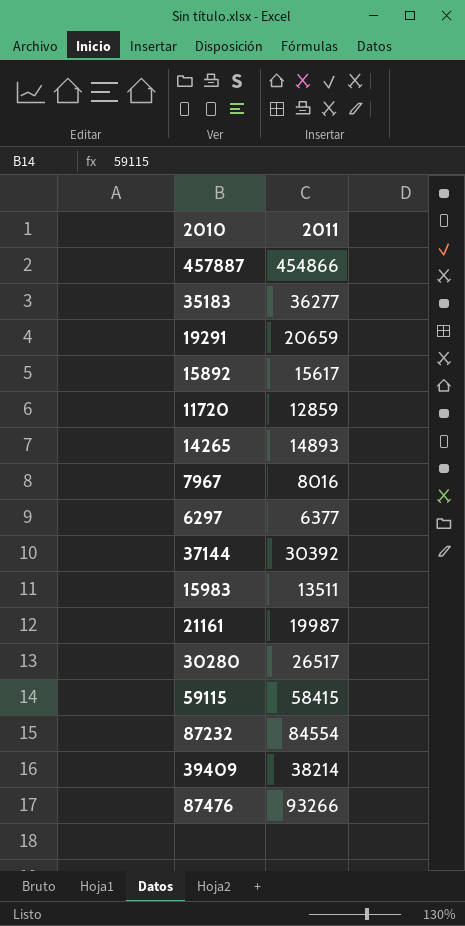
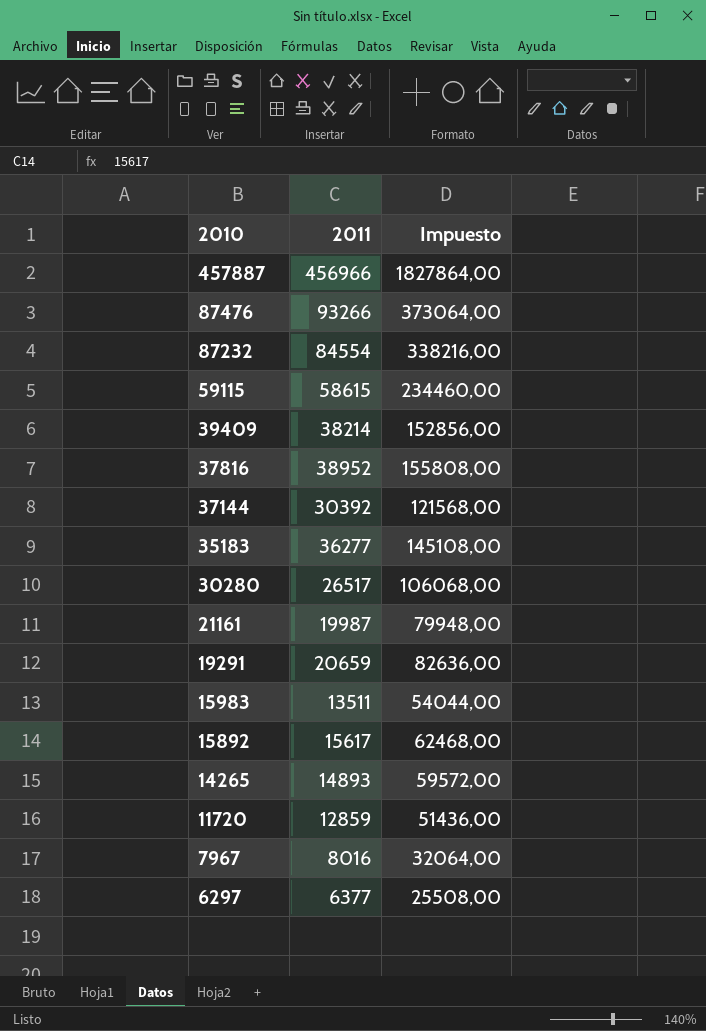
row order: none -> 2010 descending
column Impuesto | formula: none -> [2011] * 4
457887 | 2011: 454866 -> 456966
59115 | 2011: 58415 -> 58615
row 37816: none -> 38952 | 155808,00

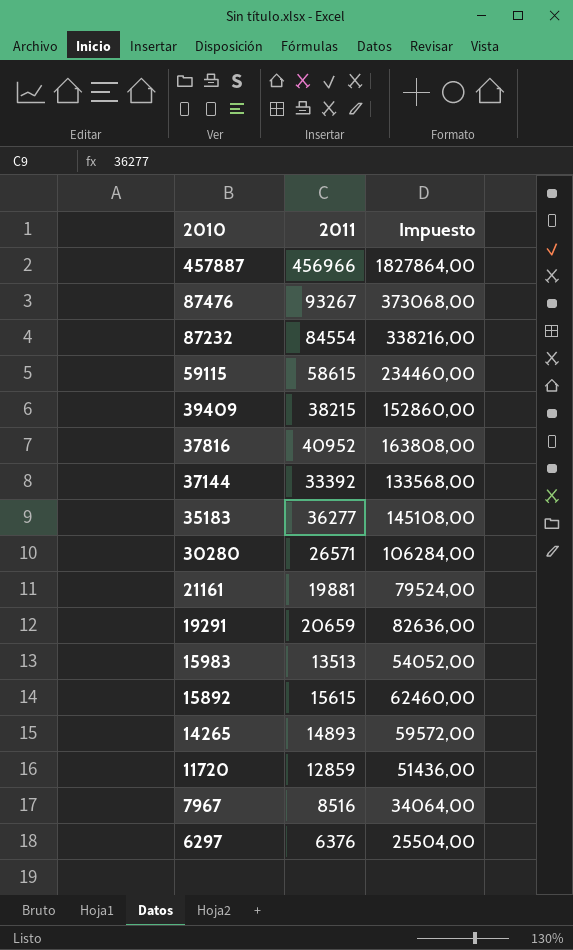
87476 | 2011: 93266 -> 93267
87476 | Impuesto: 373064,00 -> 373068,00
39409 | 2011: 38214 -> 38215
39409 | Impuesto: 152856,00 -> 152860,00
37816 | 2011: 38952 -> 40952
37816 | Impuesto: 155808,00 -> 163808,00
37144 | 2011: 30392 -> 33392
37144 | Impuesto: 121568,00 -> 133568,00
30280 | 2011: 26517 -> 26571
30280 | Impuesto: 106068,00 -> 106284,00
21161 | 2011: 19987 -> 19881
21161 | Impuesto: 79948,00 -> 79524,00
15983 | 2011: 13511 -> 13513
15983 | Impuesto: 54044,00 -> 54052,00
15892 | 2011: 15617 -> 15615
15892 | Impuesto: 62468,00 -> 62460,00
7967 | 2011: 8016 -> 8516
7967 | Impuesto: 32064,00 -> 34064,00
6297 | 2011: 6377 -> 6376
6297 | Impuesto: 25508,00 -> 25504,00

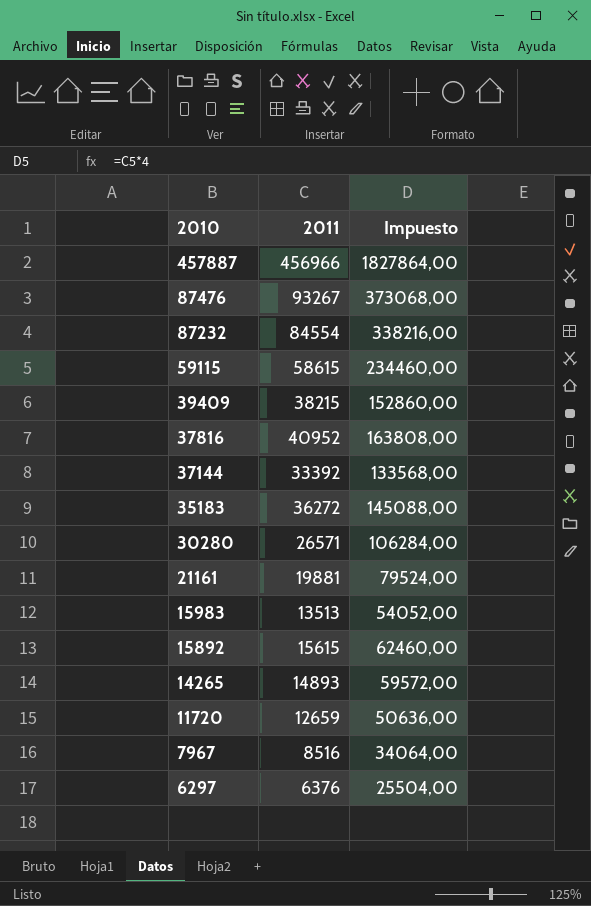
row 19291: 20659 | 82636,00 -> none
35183 | 2011: 36277 -> 36272
35183 | Impuesto: 145108,00 -> 145088,00
11720 | 2011: 12859 -> 12659
11720 | Impuesto: 51436,00 -> 50636,00

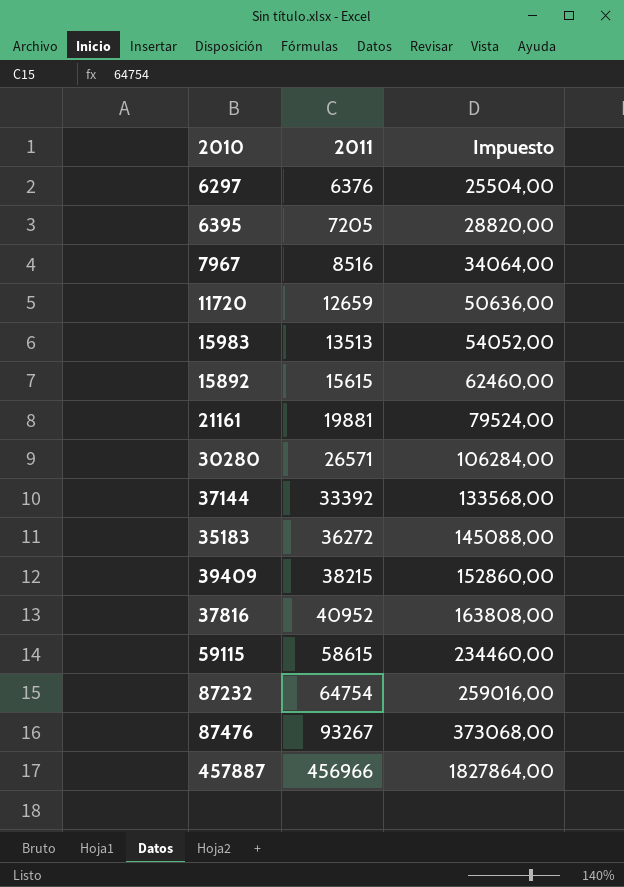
row order: 2010 descending -> 2011 ascending
row 14265: 14893 | 59572,00 -> none
row 6395: none -> 7205 | 28820,00
87232 | 2011: 84554 -> 64754
87232 | Impuesto: 338216,00 -> 259016,00

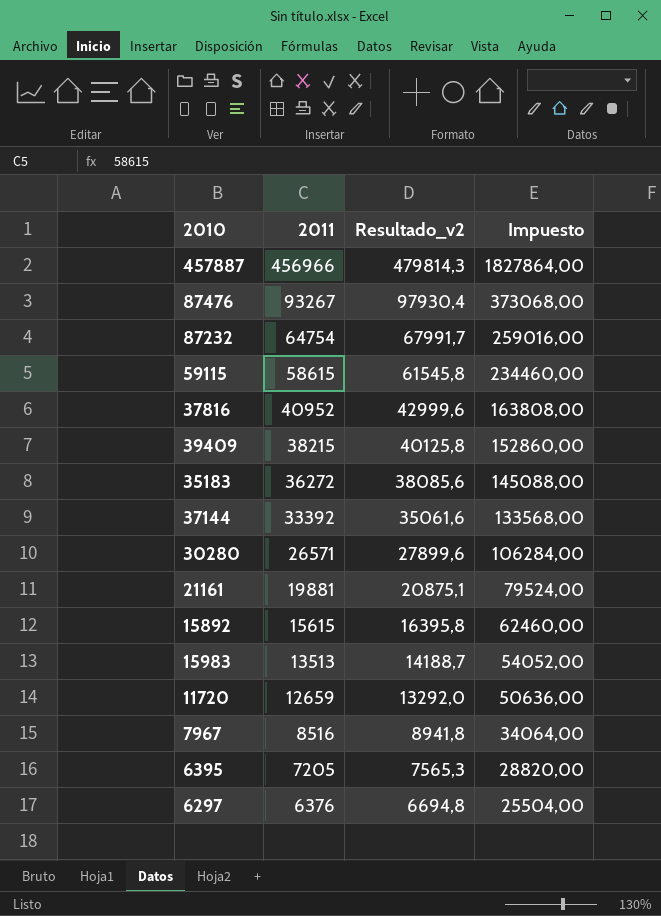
row order: 2011 ascending -> 2011 descending
column Resultado_v2 | formula: none -> [2011] * 1,05

